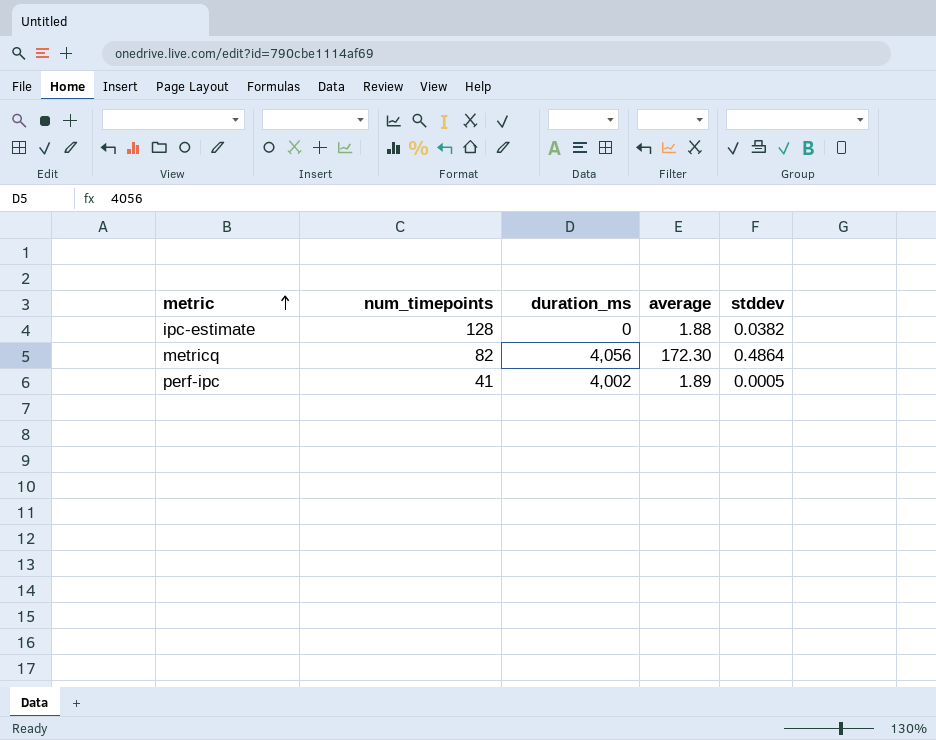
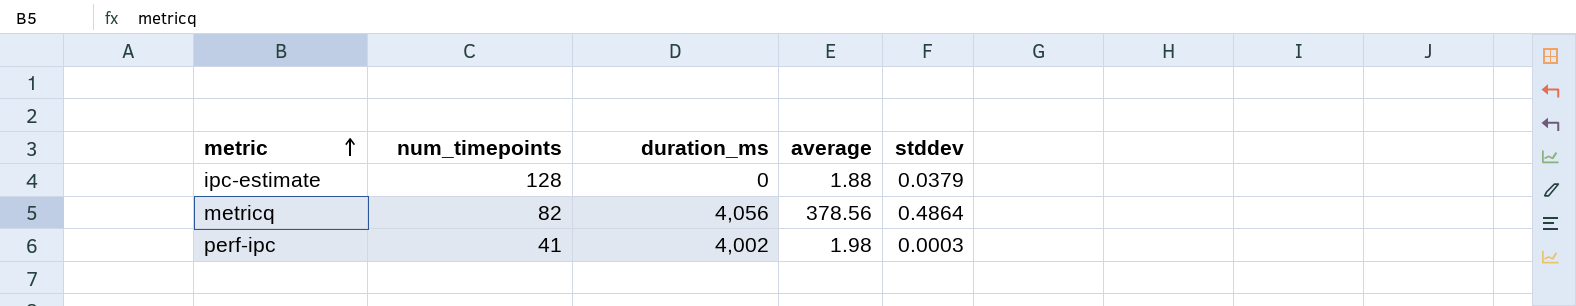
ipc-estimate | stddev: 0.0382 -> 0.0379
metricq | average: 172.30 -> 378.56
perf-ipc | average: 1.89 -> 1.98
perf-ipc | stddev: 0.0005 -> 0.0003

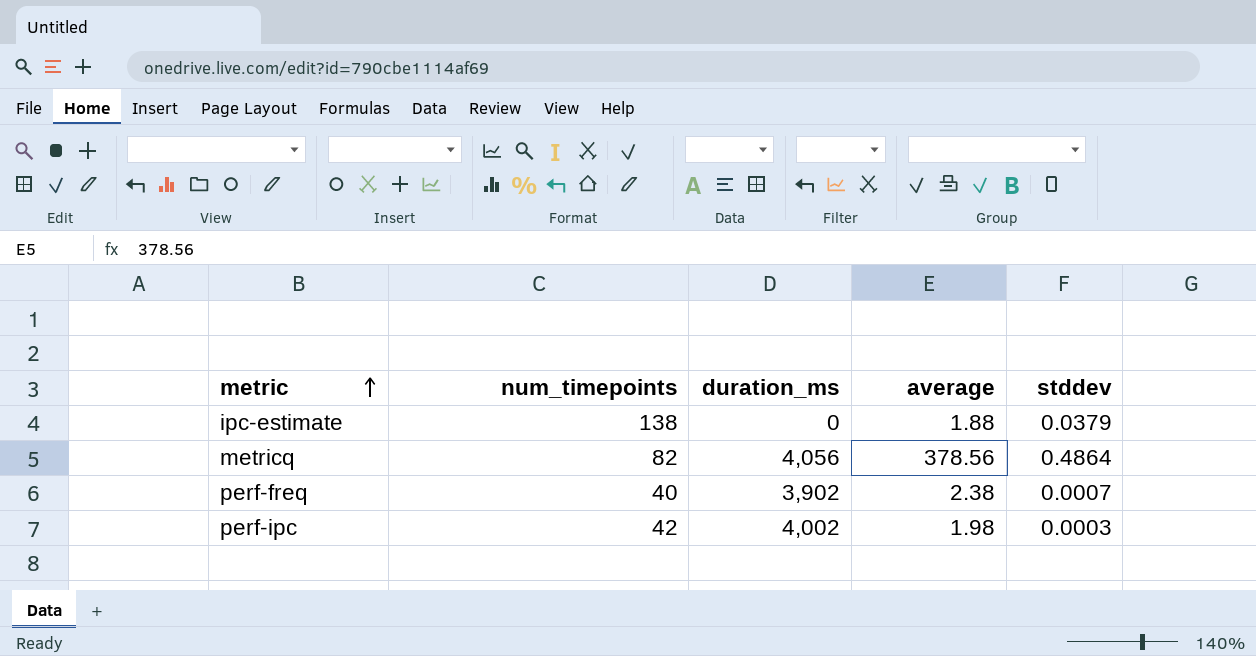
ipc-estimate | num_timepoints: 128 -> 138
row perf-freq: none -> 40 | 3,902 | 2.38 | 0.0007
perf-ipc | num_timepoints: 41 -> 42

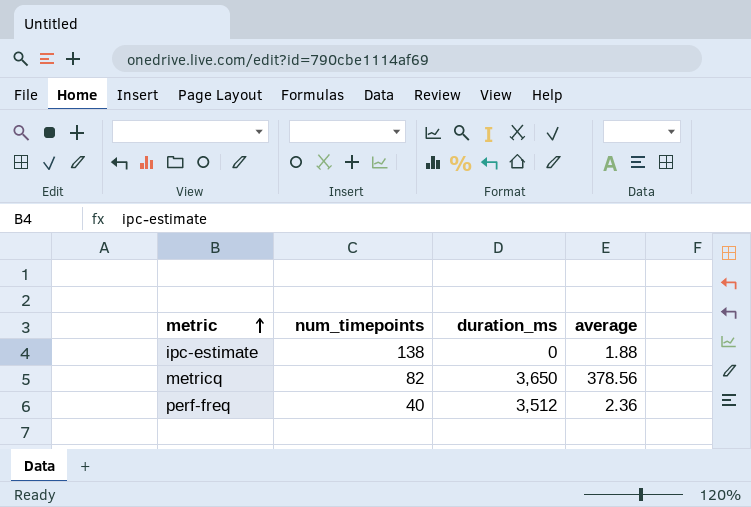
column stddev | position: 5 -> none
row perf-ipc: 42 | 4,002 | 1.98 | 0.0003 -> none
metricq | duration_ms: 4,056 -> 3,650
perf-freq | duration_ms: 3,902 -> 3,512
perf-freq | average: 2.38 -> 2.36

